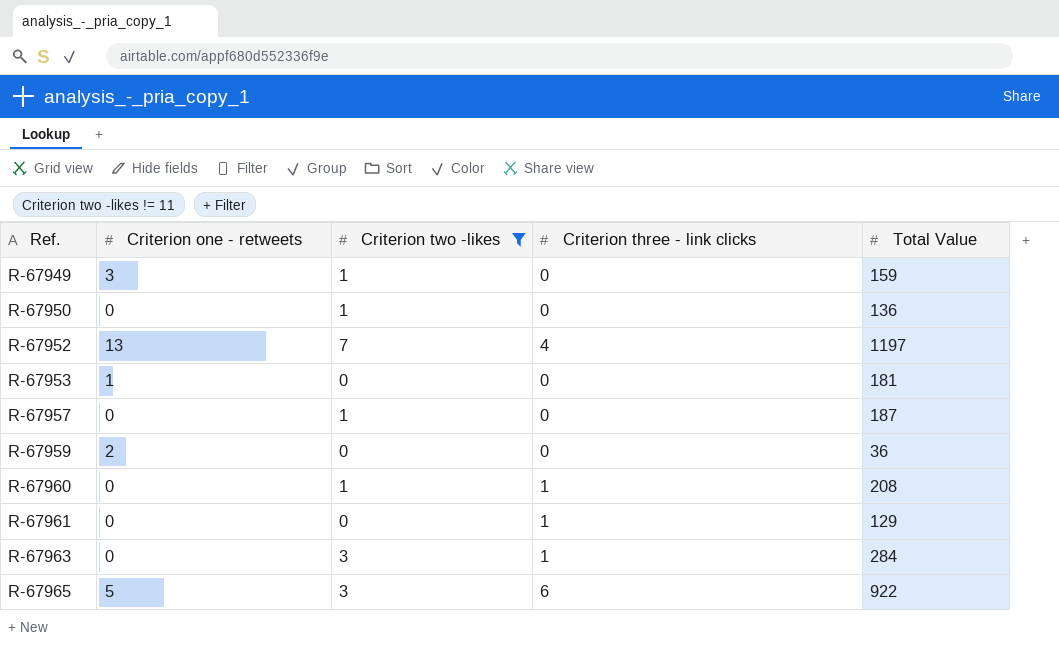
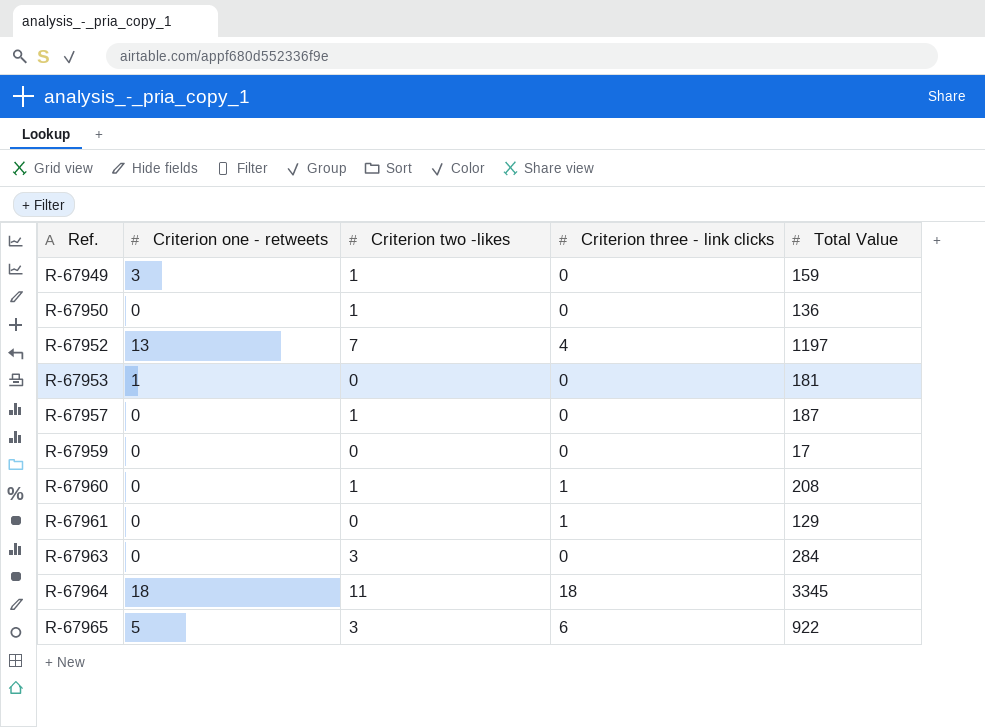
filter: Criterion two -likes != 11 -> none
R-67959 | Criterion one - retweets: 2 -> 0
R-67959 | Total Value: 36 -> 17
R-67963 | Criterion three - link clicks: 1 -> 0

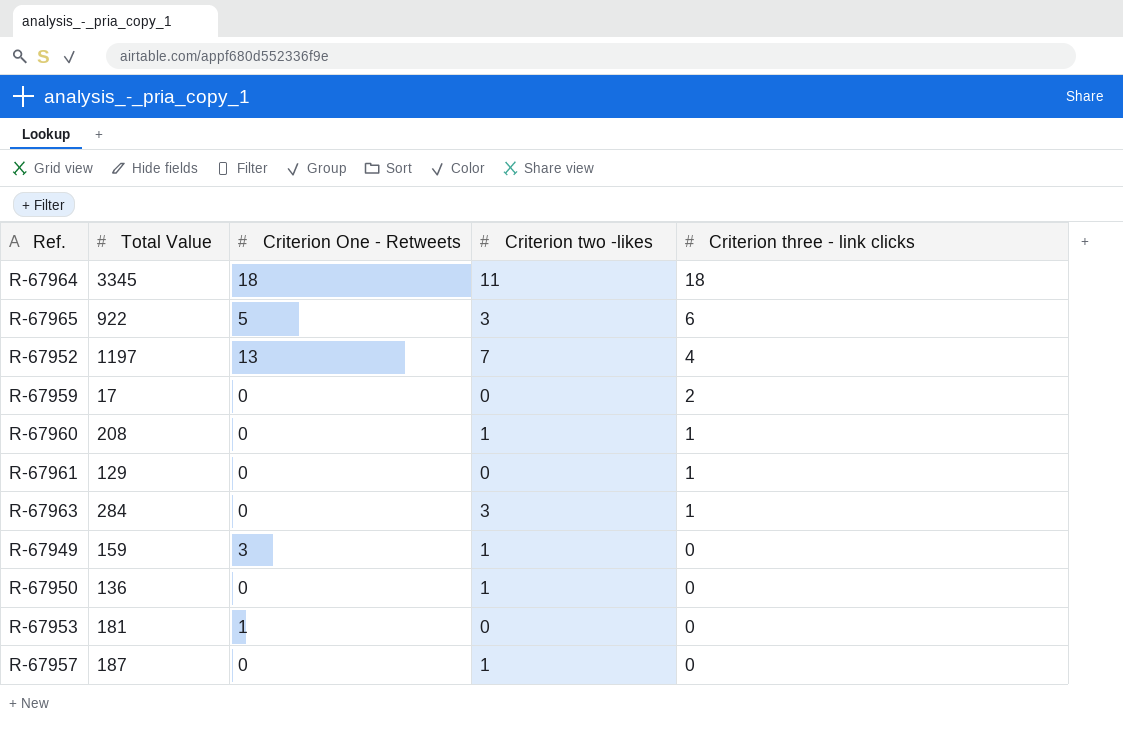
row order: Ref. ascending -> Criterion three - link clicks descending
column Total Value | position: 5 -> 2
column name: Criterion one - retweets -> Criterion One - Retweets
R-67959 | Criterion three - link clicks: 0 -> 2
R-67963 | Criterion three - link clicks: 0 -> 1

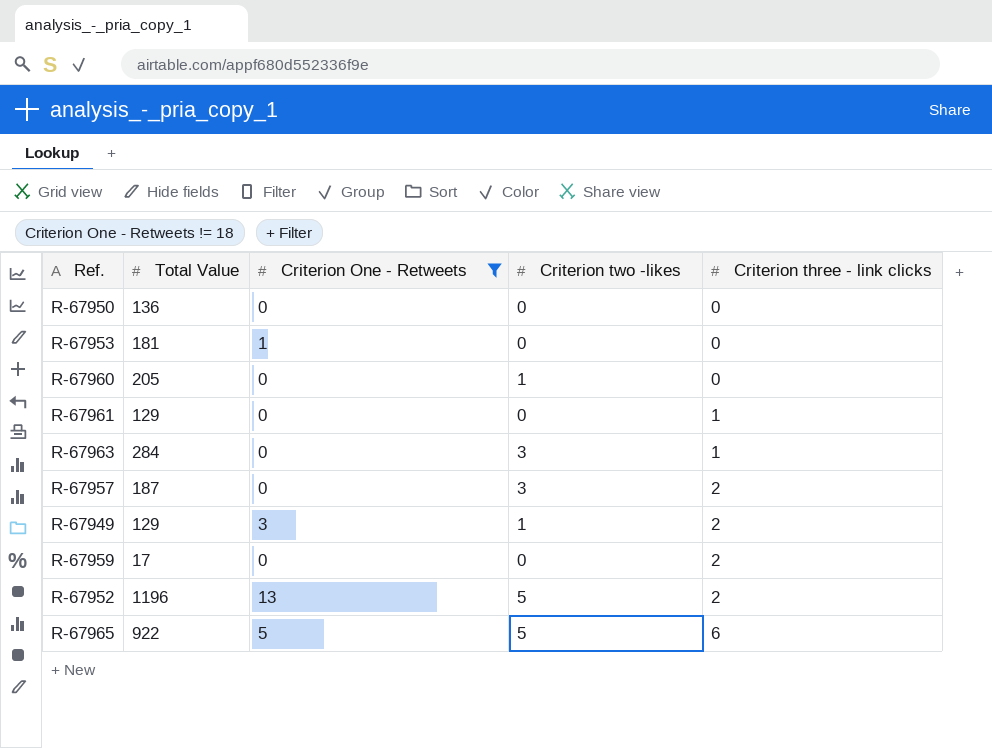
filter: none -> Criterion One - Retweets != 18
row order: Criterion three - link clicks descending -> Criterion three - link clicks ascending
R-67950 | Criterion two -likes: 1 -> 0
R-67960 | Total Value: 208 -> 205
R-67960 | Criterion three - link clicks: 1 -> 0
R-67957 | Criterion two -likes: 1 -> 3
R-67957 | Criterion three - link clicks: 0 -> 2
R-67949 | Total Value: 159 -> 129
R-67949 | Criterion three - link clicks: 0 -> 2
R-67952 | Total Value: 1197 -> 1196
R-67952 | Criterion two -likes: 7 -> 5
R-67952 | Criterion three - link clicks: 4 -> 2
R-67965 | Criterion two -likes: 3 -> 5

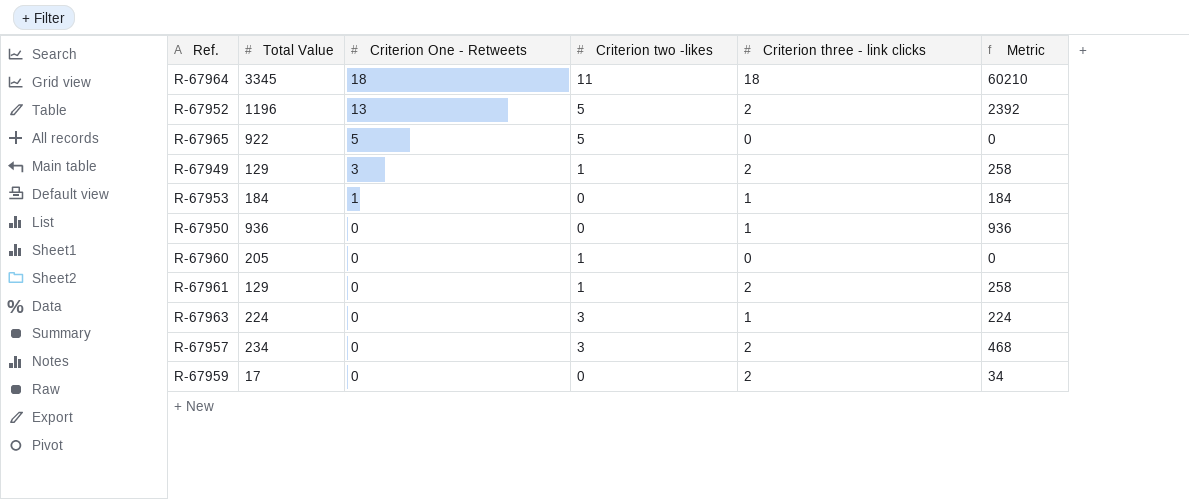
filter: Criterion One - Retweets != 18 -> none
row order: Criterion three - link clicks ascending -> Criterion One - Retweets descending
column Metric | formula: none -> [Total Value] * [Criterion three - link clicks]
R-67965 | Criterion three - link clicks: 6 -> 0
R-67953 | Total Value: 181 -> 184
R-67953 | Criterion three - link clicks: 0 -> 1
R-67950 | Total Value: 136 -> 936
R-67950 | Criterion three - link clicks: 0 -> 1
R-67961 | Criterion two -likes: 0 -> 1
R-67961 | Criterion three - link clicks: 1 -> 2
R-67963 | Total Value: 284 -> 224
R-67957 | Total Value: 187 -> 234

